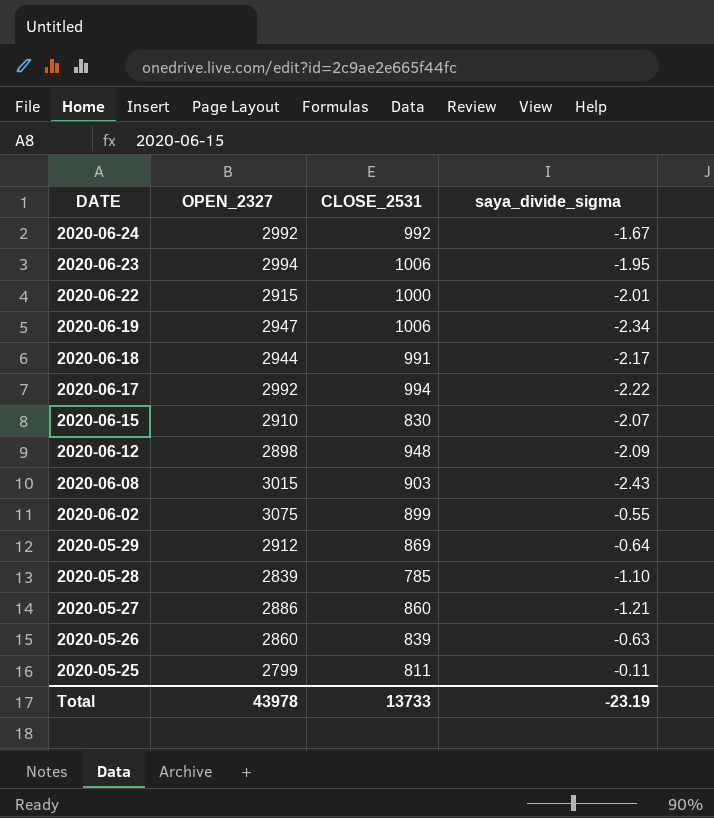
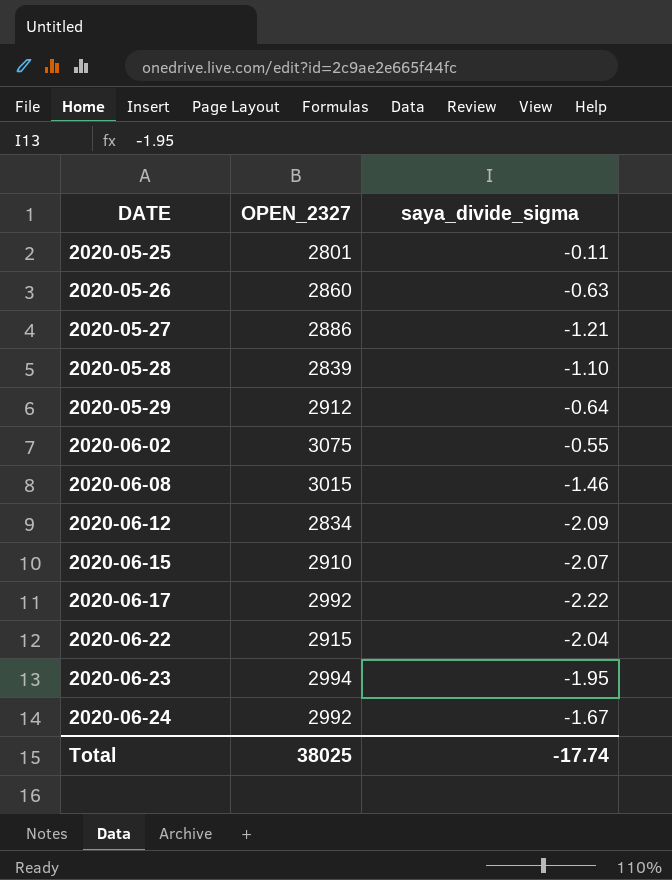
row order: DATE descending -> DATE ascending
column CLOSE_2531 | position: 3 -> none
row 2020-06-19: 2947 | 1006 | -2.34 -> none
row 2020-06-18: 2944 | 991 | -2.17 -> none
2020-05-25 | OPEN_2327: 2799 -> 2801
2020-06-08 | saya_divide_sigma: -2.43 -> -1.46
2020-06-12 | OPEN_2327: 2898 -> 2834
2020-06-22 | saya_divide_sigma: -2.01 -> -2.04
Total | OPEN_2327: 43978 -> 38025
Total | saya_divide_sigma: -23.19 -> -17.74

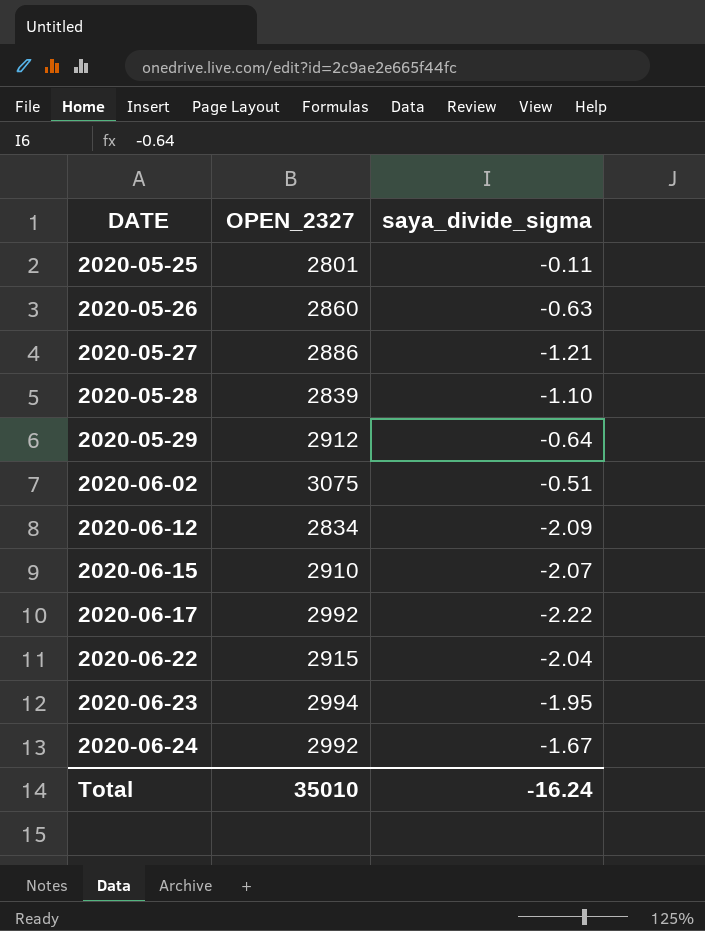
row 2020-06-08: 3015 | -1.46 -> none
2020-06-02 | saya_divide_sigma: -0.55 -> -0.51
Total | OPEN_2327: 38025 -> 35010
Total | saya_divide_sigma: -17.74 -> -16.24

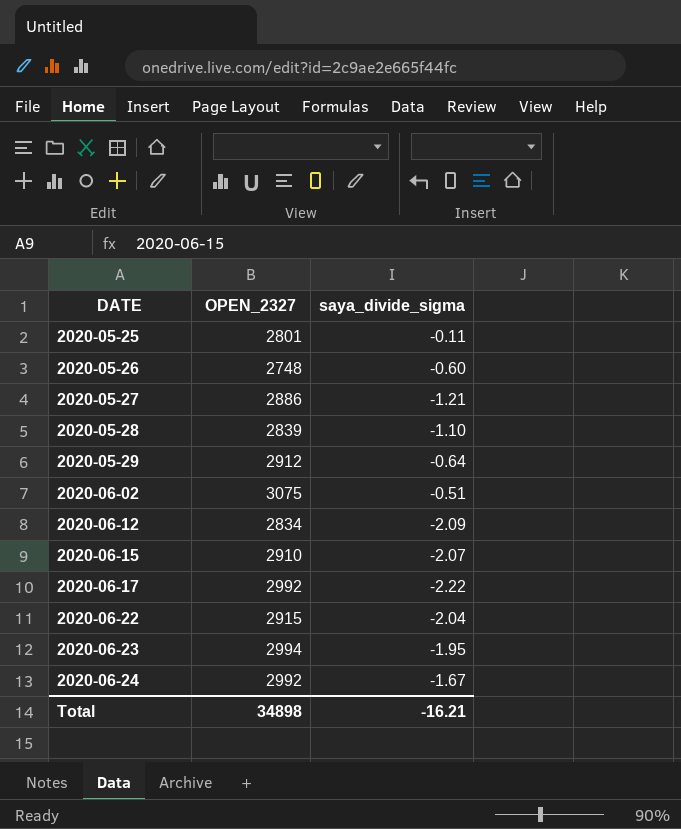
2020-05-26 | OPEN_2327: 2860 -> 2748
2020-05-26 | saya_divide_sigma: -0.63 -> -0.60
Total | OPEN_2327: 35010 -> 34898
Total | saya_divide_sigma: -16.24 -> -16.21

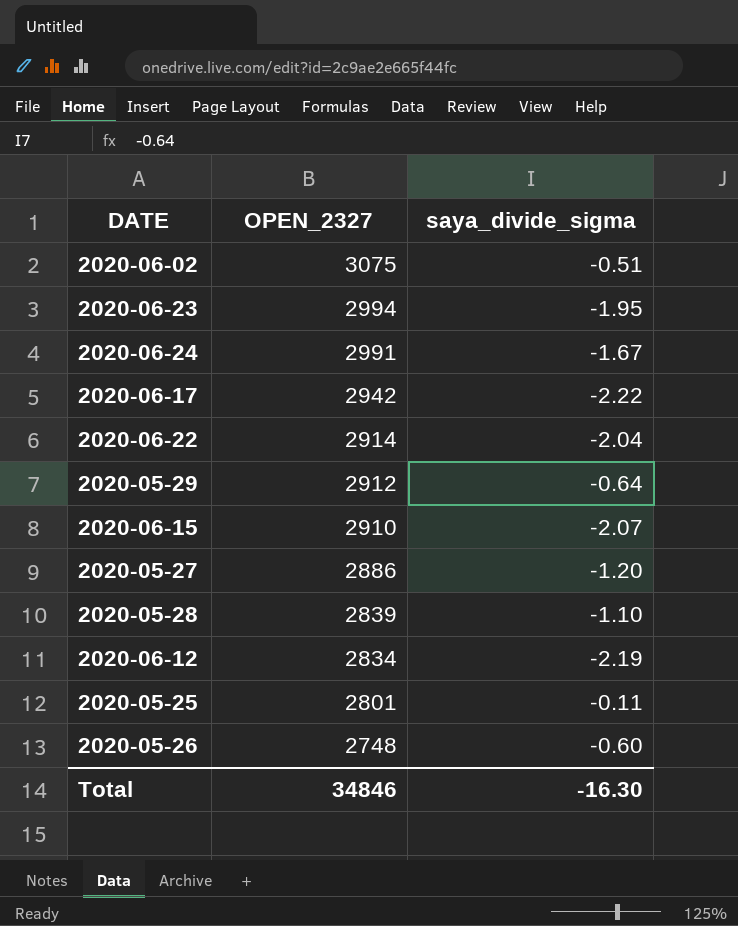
row order: DATE ascending -> OPEN_2327 descending
2020-06-24 | OPEN_2327: 2992 -> 2991
2020-06-17 | OPEN_2327: 2992 -> 2942
2020-06-22 | OPEN_2327: 2915 -> 2914
2020-05-27 | saya_divide_sigma: -1.21 -> -1.20
2020-06-12 | saya_divide_sigma: -2.09 -> -2.19
Total | OPEN_2327: 34898 -> 34846
Total | saya_divide_sigma: -16.21 -> -16.30

